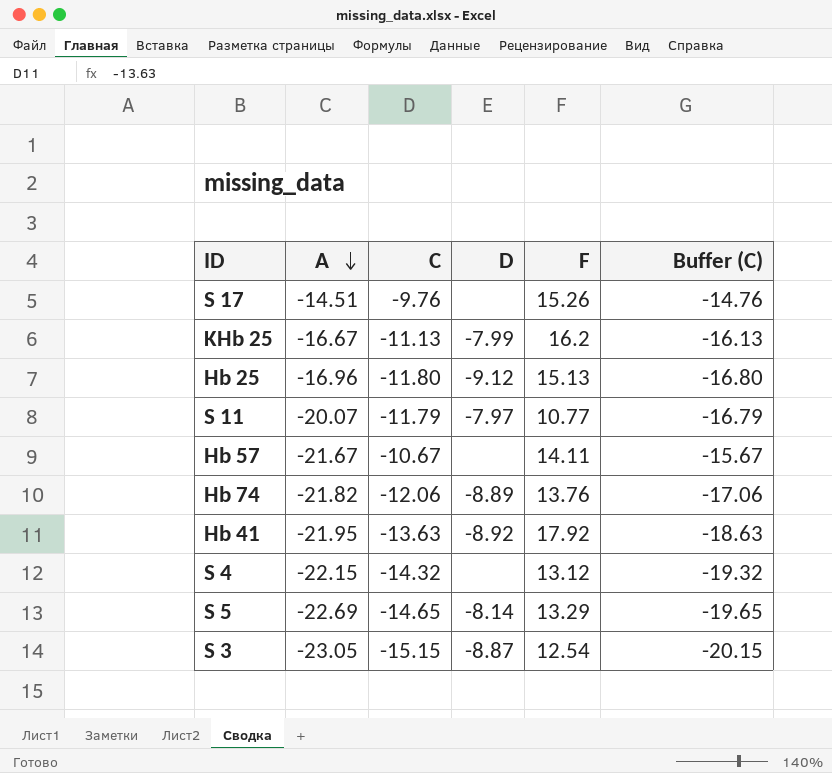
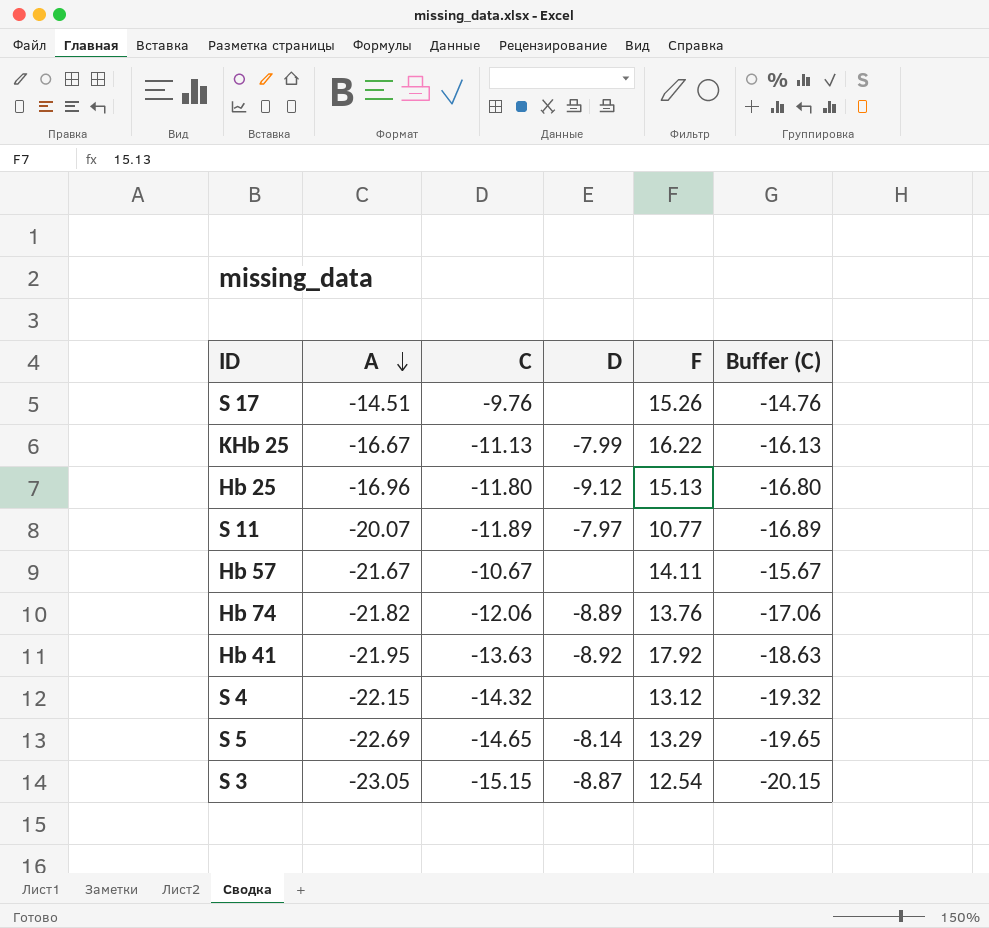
KHb 25 | F: 16.2 -> 16.22
S 11 | C: -11.79 -> -11.89
S 11 | Buffer (C): -16.79 -> -16.89

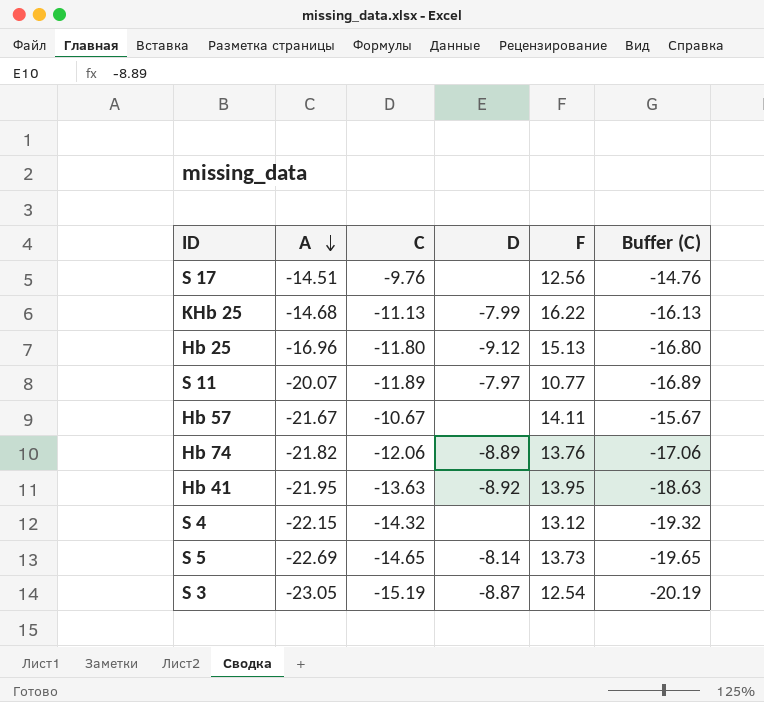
S 17 | F: 15.26 -> 12.56
KHb 25 | A: -16.67 -> -14.68
Hb 41 | F: 17.92 -> 13.95
S 5 | F: 13.29 -> 13.73
S 3 | C: -15.15 -> -15.19
S 3 | Buffer (C): -20.15 -> -20.19

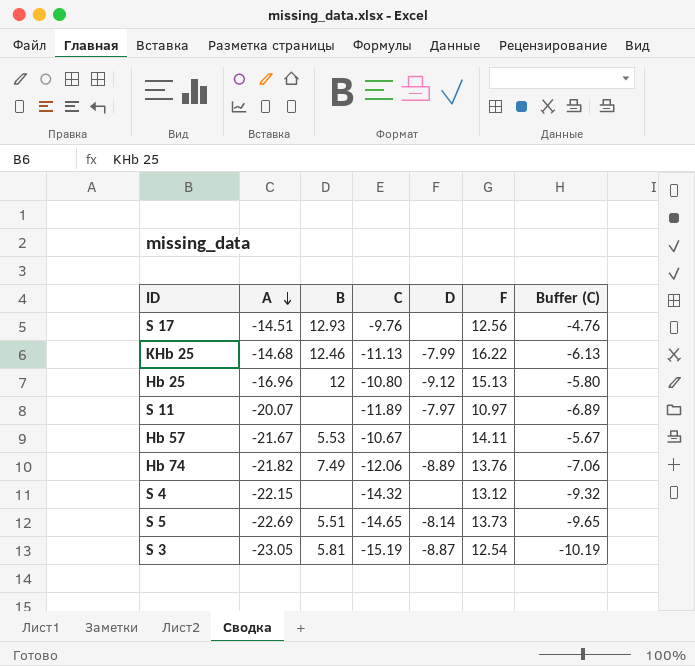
column B | position: none -> 3
column Buffer (C) | formula: [C] - 5 -> [C] + 5
row Hb 41: -21.95 | -13.63 | -8.92 | 13.95 | -18.63 -> none
Hb 25 | C: -11.80 -> -10.80
S 11 | F: 10.77 -> 10.97

